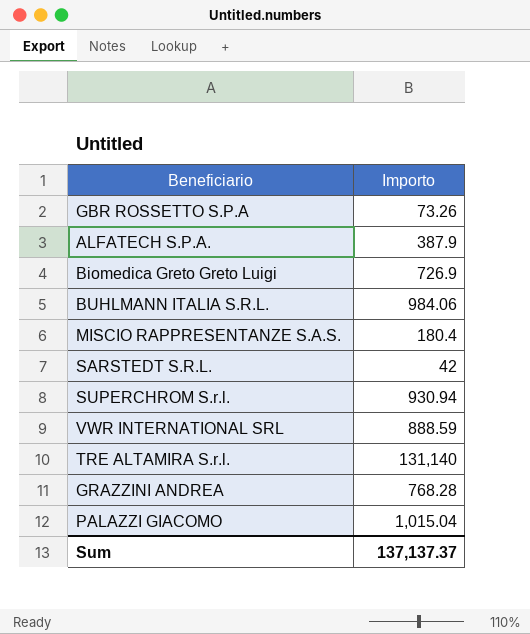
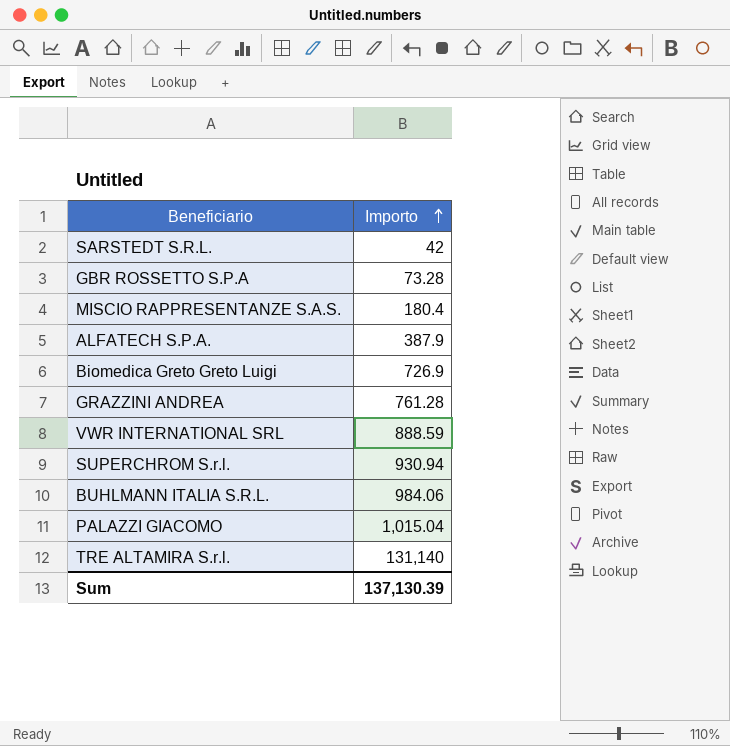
row order: none -> Importo ascending
GBR ROSSETTO S.P.A | Importo: 73.26 -> 73.28
GRAZZINI ANDREA | Importo: 768.28 -> 761.28
Sum | Importo: 137,137.37 -> 137,130.39

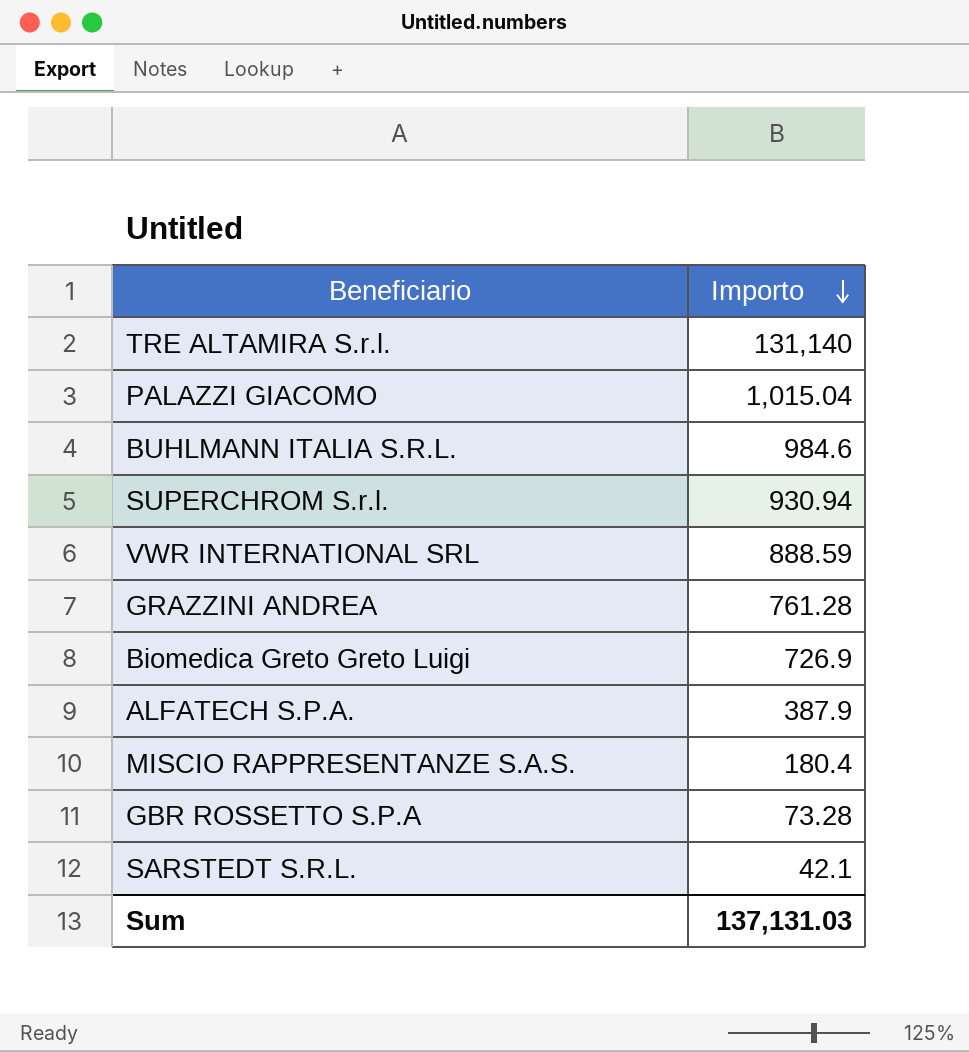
row order: Importo ascending -> Importo descending
BUHLMANN ITALIA S.R.L. | Importo: 984.06 -> 984.6
SARSTEDT S.R.L. | Importo: 42 -> 42.1
Sum | Importo: 137,130.39 -> 137,131.03

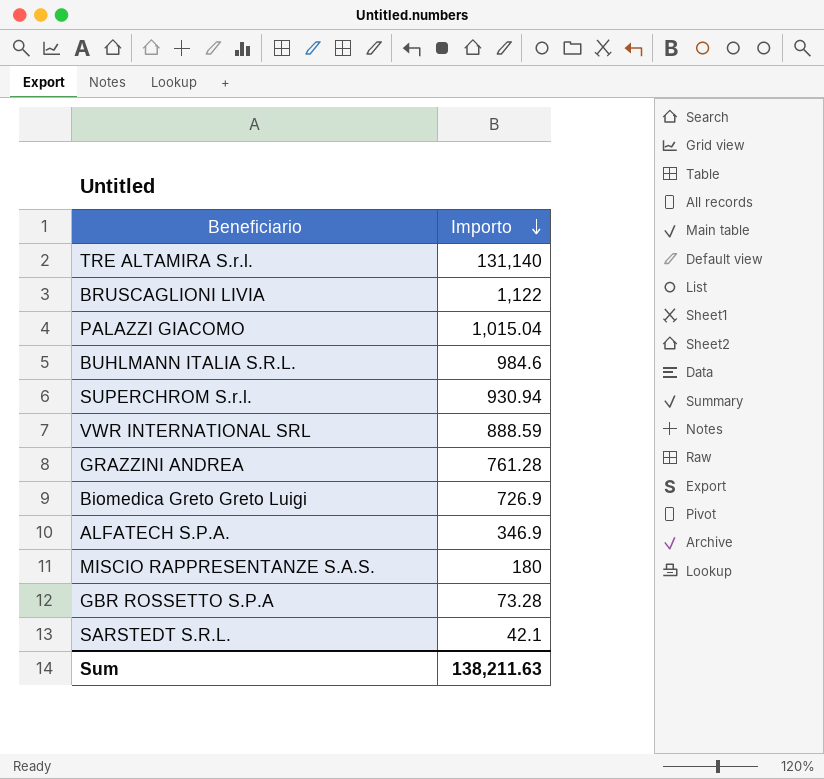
row BRUSCAGLIONI LIVIA: none -> 1,122
ALFATECH S.P.A. | Importo: 387.9 -> 346.9
MISCIO RAPPRESENTANZE S.A.S. | Importo: 180.4 -> 180
Sum | Importo: 137,131.03 -> 138,211.63

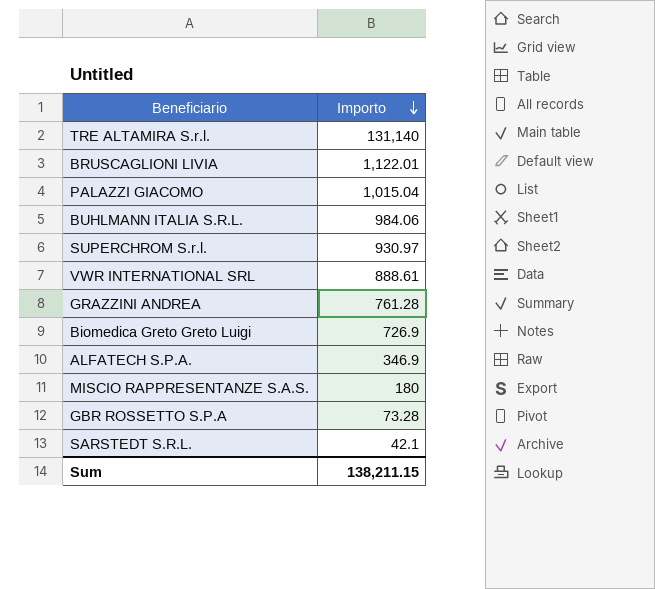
BRUSCAGLIONI LIVIA | Importo: 1,122 -> 1,122.01
BUHLMANN ITALIA S.R.L. | Importo: 984.6 -> 984.06
SUPERCHROM S.r.l. | Importo: 930.94 -> 930.97
VWR INTERNATIONAL SRL | Importo: 888.59 -> 888.61
Sum | Importo: 138,211.63 -> 138,211.15

